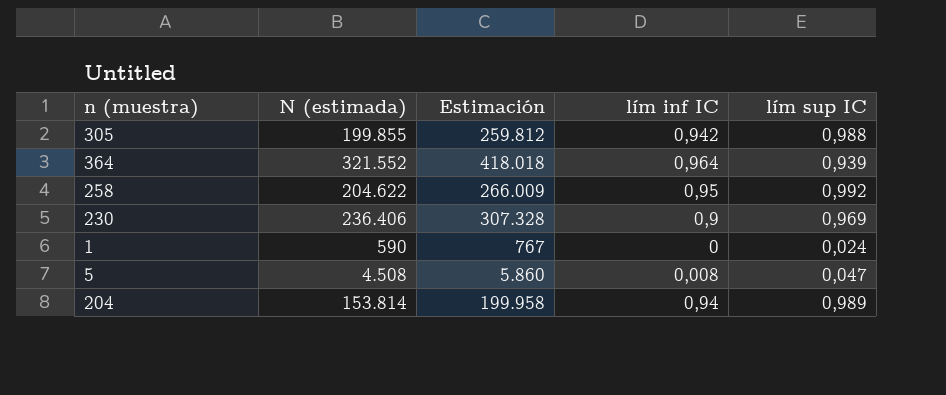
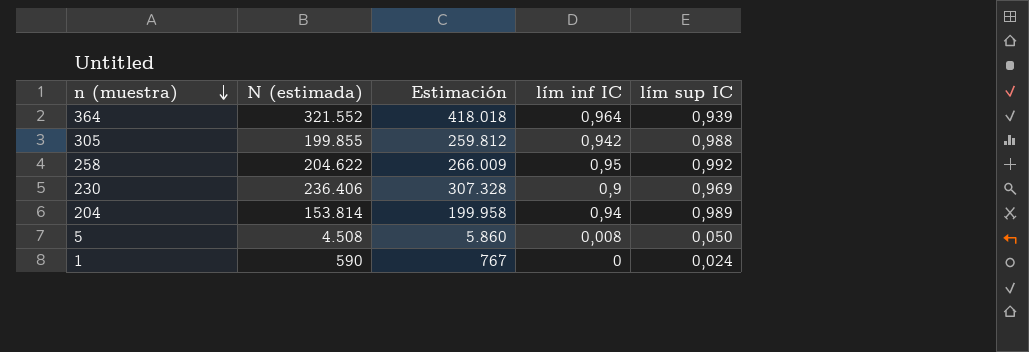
row order: none -> n (muestra) descending
5 | lím sup IC: 0,047 -> 0,050

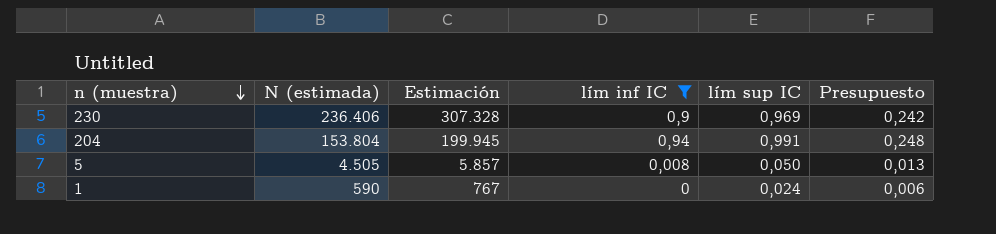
filter: none -> lím inf IC <= 0,94
column Presupuesto | formula: none -> [lím sup IC] * 0,25
204 | N (estimada): 153.814 -> 153.804
204 | Estimación: 199.958 -> 199.945
204 | lím sup IC: 0,989 -> 0,991
5 | N (estimada): 4.508 -> 4.505
5 | Estimación: 5.860 -> 5.857

